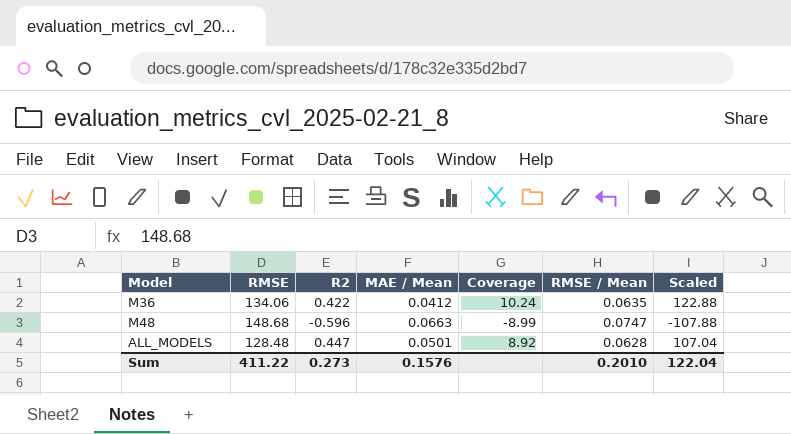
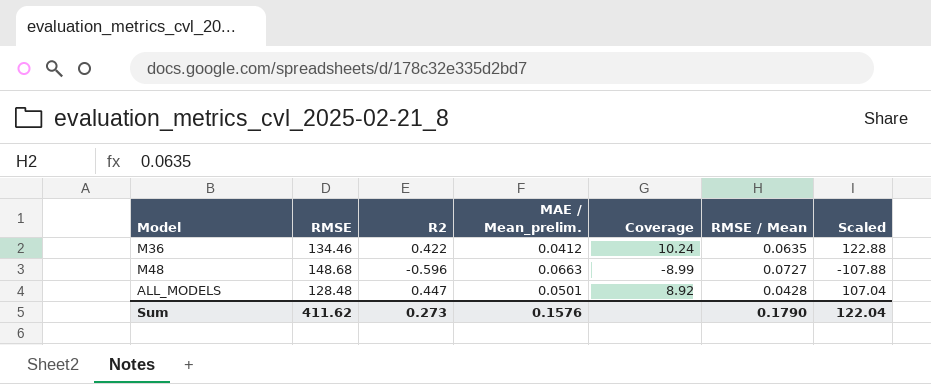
column name: MAE / Mean -> MAE / Mean_prelim.
M36 | RMSE: 134.06 -> 134.46
M48 | RMSE / Mean: 0.0747 -> 0.0727
ALL_MODELS | RMSE / Mean: 0.0628 -> 0.0428
Sum | RMSE: 411.22 -> 411.62
Sum | RMSE / Mean: 0.2010 -> 0.1790

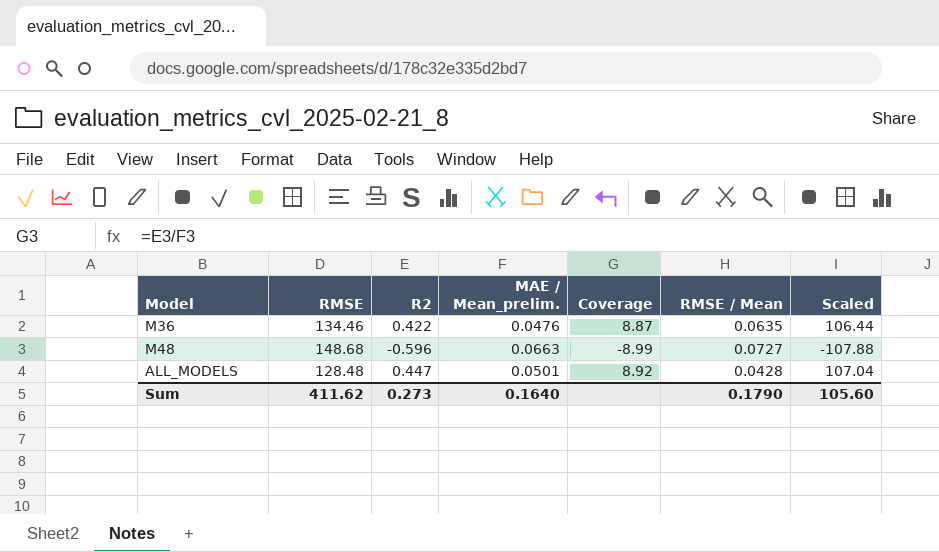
M36 | MAE / Mean_prelim.: 0.0412 -> 0.0476
M36 | Coverage: 10.24 -> 8.87
M36 | Scaled: 122.88 -> 106.44
Sum | MAE / Mean_prelim.: 0.1576 -> 0.1640
Sum | Scaled: 122.04 -> 105.60

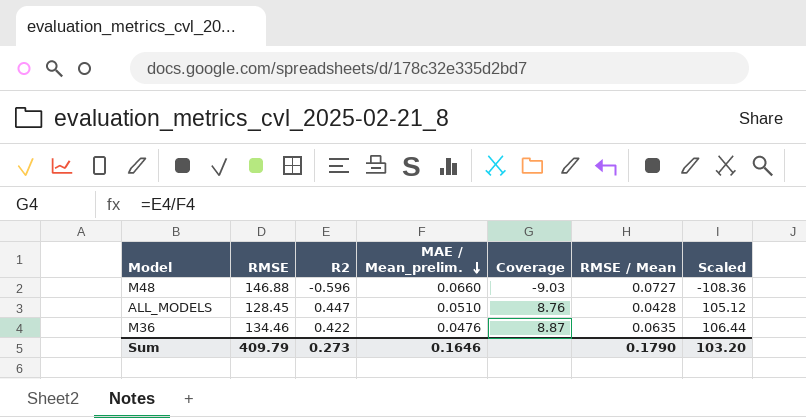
row order: none -> MAE / Mean_prelim. descending
M48 | RMSE: 148.68 -> 146.88
M48 | MAE / Mean_prelim.: 0.0663 -> 0.0660
M48 | Coverage: -8.99 -> -9.03
M48 | Scaled: -107.88 -> -108.36
ALL_MODELS | RMSE: 128.48 -> 128.45
ALL_MODELS | MAE / Mean_prelim.: 0.0501 -> 0.0510
ALL_MODELS | Coverage: 8.92 -> 8.76
ALL_MODELS | Scaled: 107.04 -> 105.12
Sum | RMSE: 411.62 -> 409.79
Sum | MAE / Mean_prelim.: 0.1640 -> 0.1646
Sum | Scaled: 105.60 -> 103.20

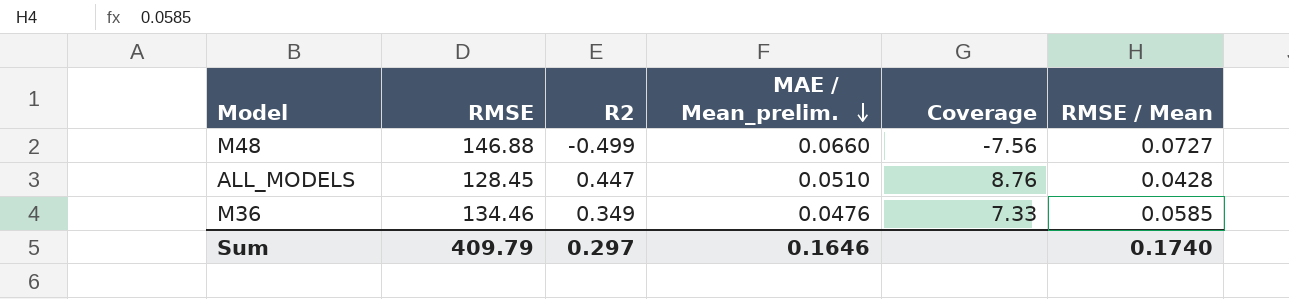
column Scaled | formula: [Coverage] * 12 -> none
M48 | R2: -0.596 -> -0.499
M48 | Coverage: -9.03 -> -7.56
M36 | R2: 0.422 -> 0.349
M36 | Coverage: 8.87 -> 7.33
M36 | RMSE / Mean: 0.0635 -> 0.0585
Sum | R2: 0.273 -> 0.297
Sum | RMSE / Mean: 0.1790 -> 0.1740

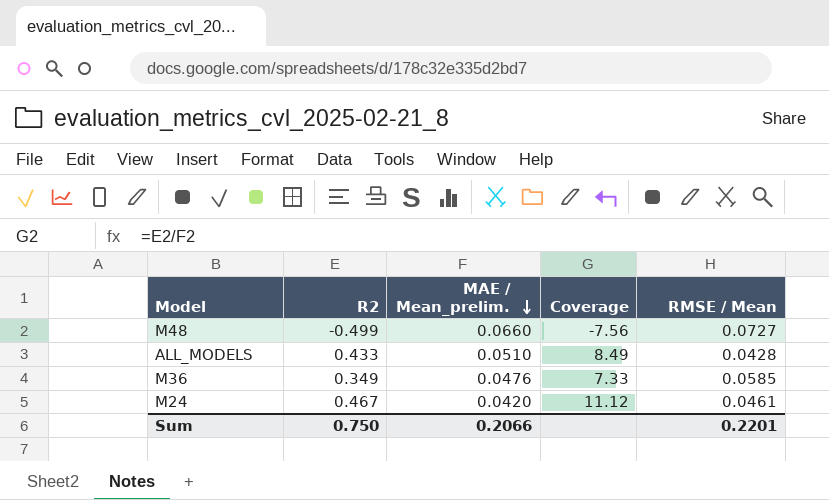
column RMSE | position: 2 -> none
ALL_MODELS | R2: 0.447 -> 0.433
ALL_MODELS | Coverage: 8.76 -> 8.49
row M24: none -> 0.467 | 0.0420 | 11.12 | 0.0461
Sum | R2: 0.297 -> 0.750
Sum | MAE / Mean_prelim.: 0.1646 -> 0.2066
Sum | RMSE / Mean: 0.1740 -> 0.2201

